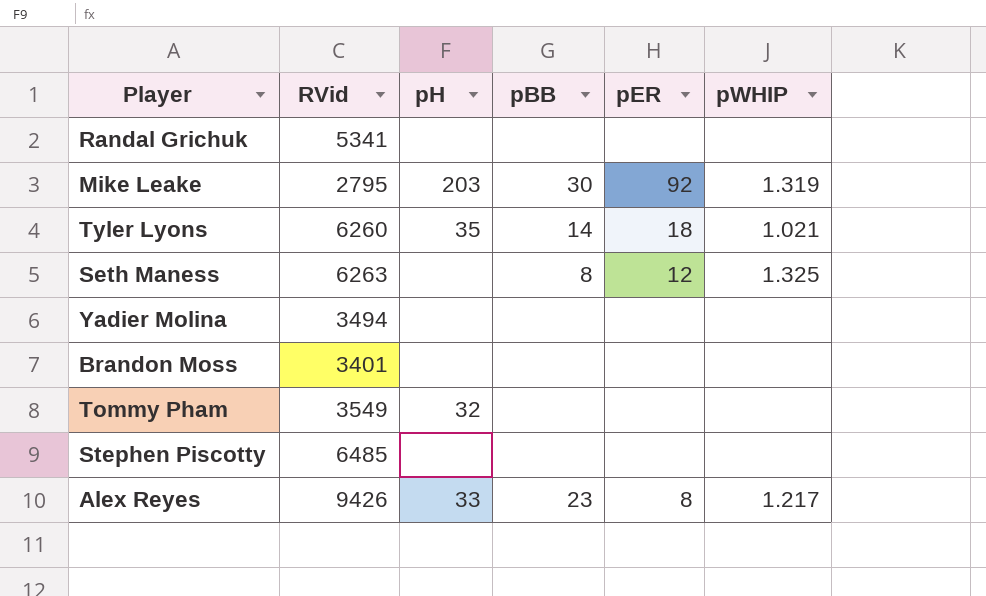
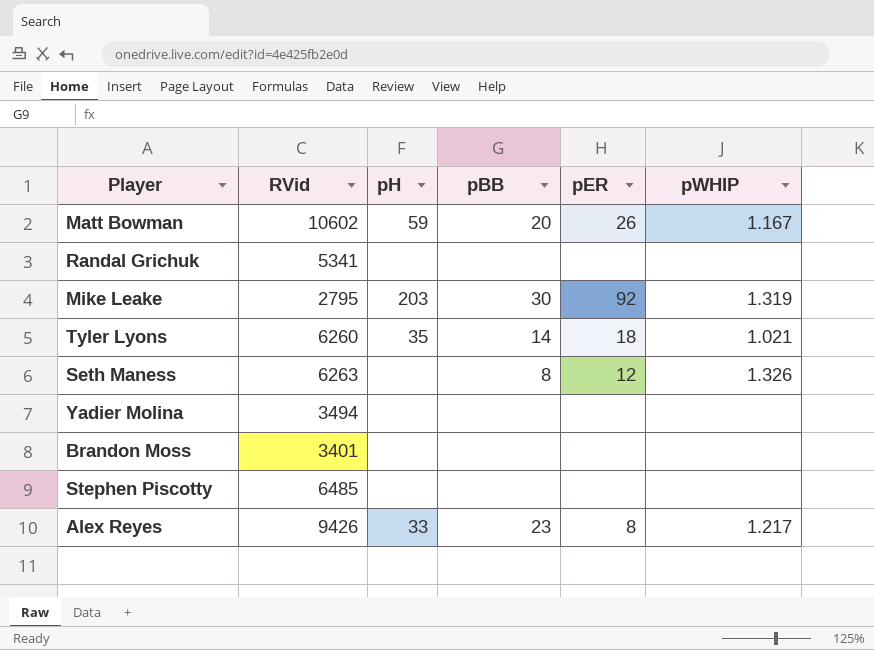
row Tommy Pham: 3549 | 32 | none | none | none -> none
row Matt Bowman: none -> 10602 | 59 | 20 | 26 | 1.167
Seth Maness | pWHIP: 1.325 -> 1.326

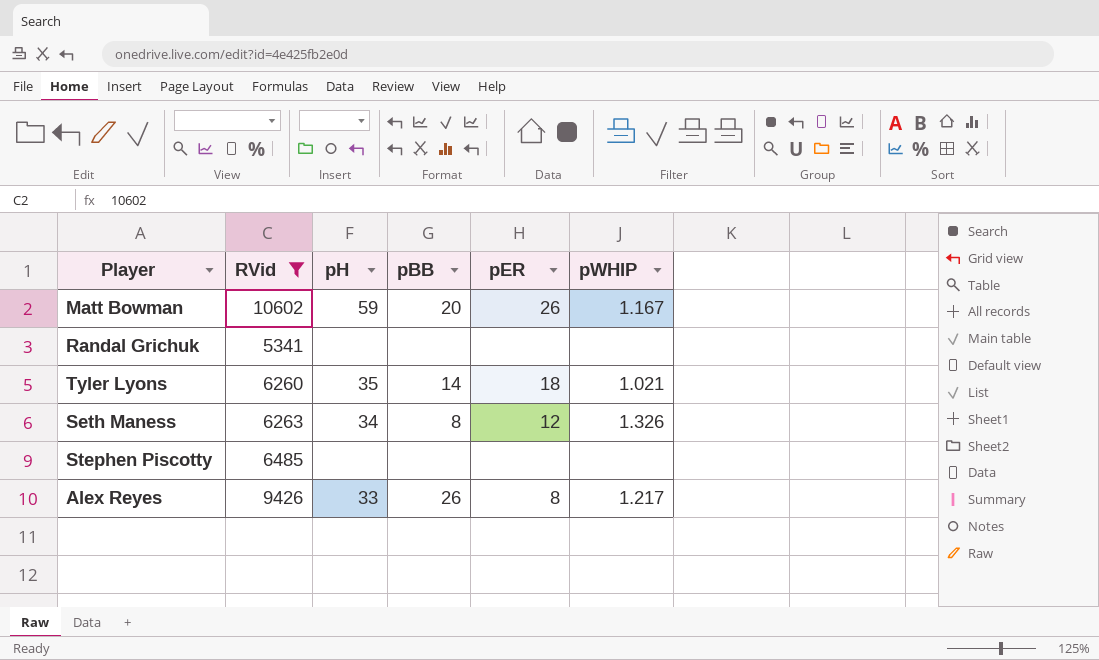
filter: none -> RVid >= 5341
Seth Maness | pH: none -> 34
Alex Reyes | pBB: 23 -> 26

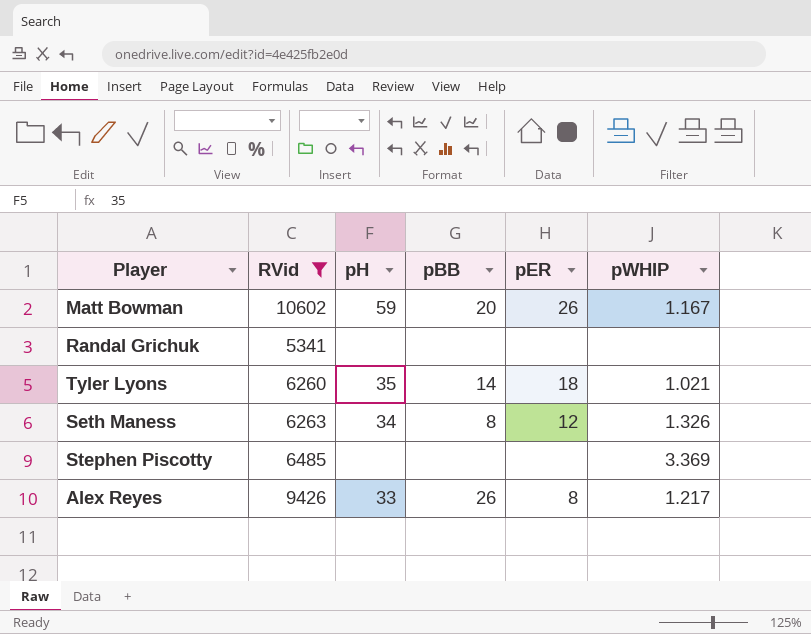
Stephen Piscotty | pWHIP: none -> 3.369

